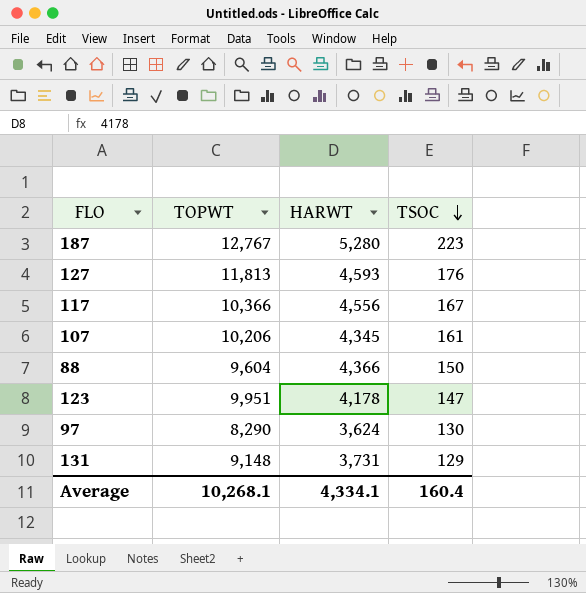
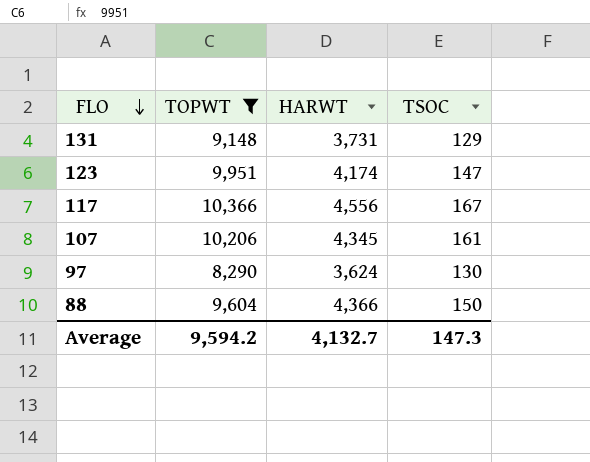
filter: none -> TOPWT <= 10,366
row order: TSOC descending -> FLO descending
123 | HARWT: 4,178 -> 4,174
Average | TOPWT: 10,268.1 -> 9,594.2
Average | HARWT: 4,334.1 -> 4,132.7
Average | TSOC: 160.4 -> 147.3

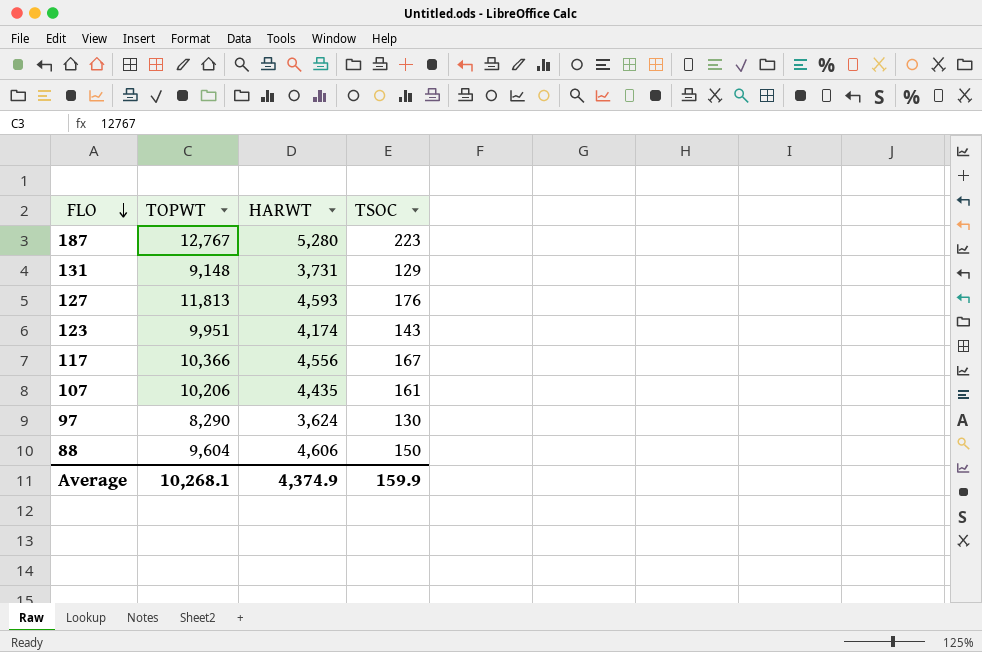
filter: TOPWT <= 10,366 -> none
123 | TSOC: 147 -> 143
107 | HARWT: 4,345 -> 4,435
88 | HARWT: 4,366 -> 4,606
Average | TOPWT: 9,594.2 -> 10,268.1
Average | HARWT: 4,132.7 -> 4,374.9
Average | TSOC: 147.3 -> 159.9

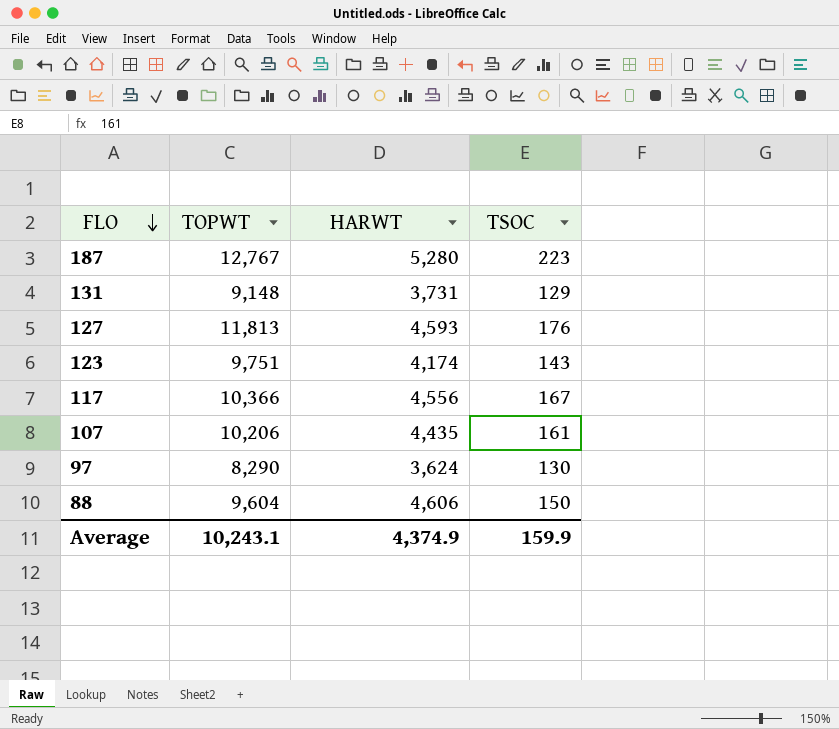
123 | TOPWT: 9,951 -> 9,751
Average | TOPWT: 10,268.1 -> 10,243.1

